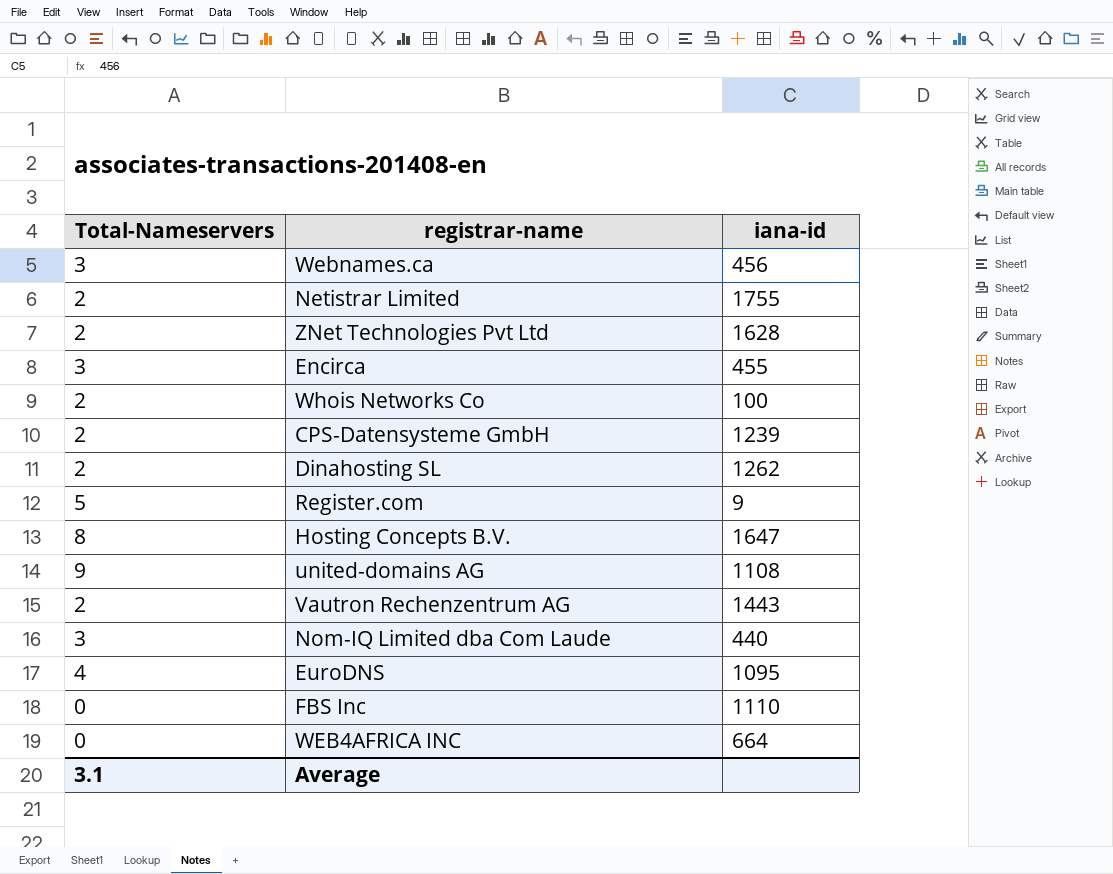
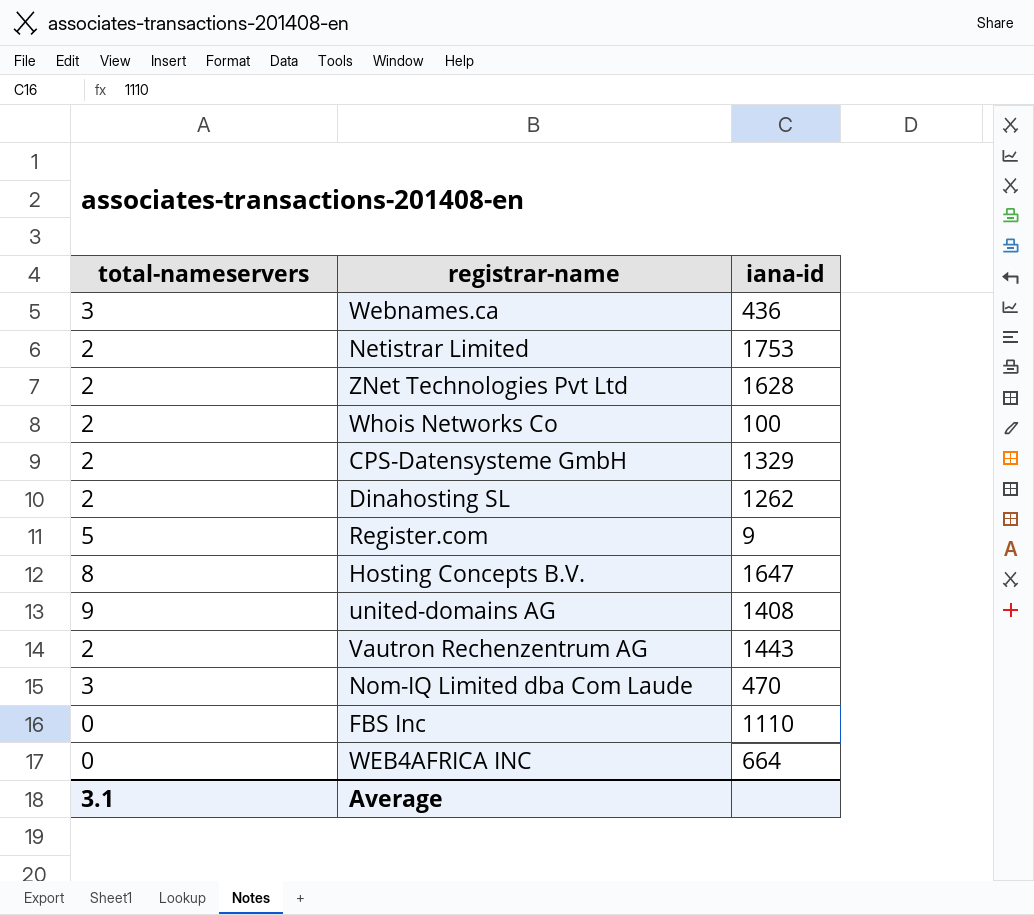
column name: Total-Nameservers -> total-nameservers
row Encirca: 3 | 455 -> none
row EuroDNS: 4 | 1095 -> none
Webnames.ca | iana-id: 456 -> 436
Netistrar Limited | iana-id: 1755 -> 1753
CPS-Datensysteme GmbH | iana-id: 1239 -> 1329
united-domains AG | iana-id: 1108 -> 1408
Nom-IQ Limited dba Com Laude | iana-id: 440 -> 470

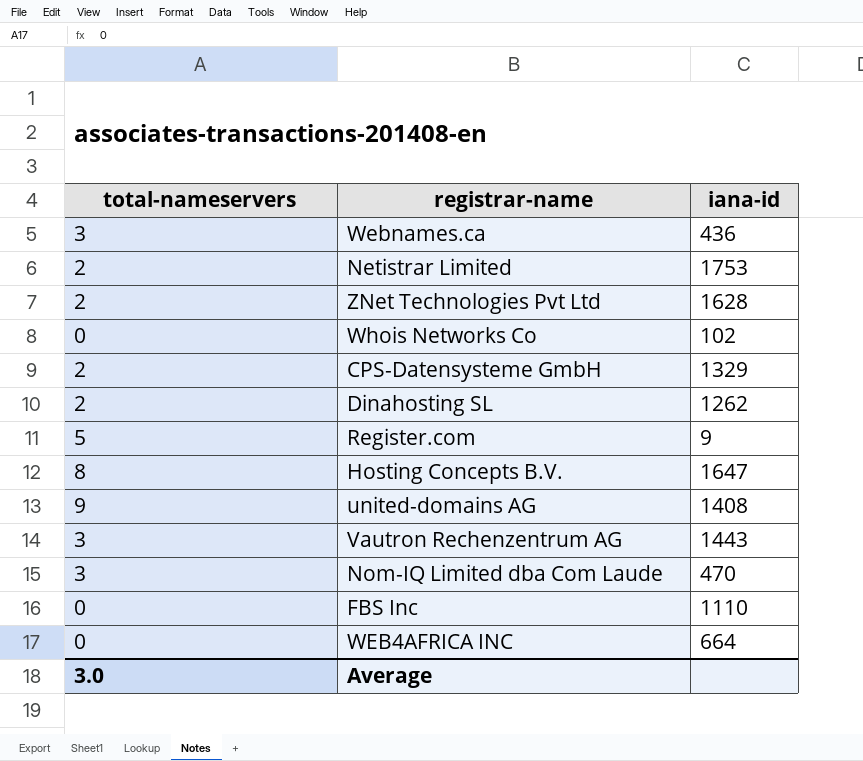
Whois Networks Co | total-nameservers: 2 -> 0
Whois Networks Co | iana-id: 100 -> 102
Vautron Rechenzentrum AG | total-nameservers: 2 -> 3
Average | total-nameservers: 3.1 -> 3.0

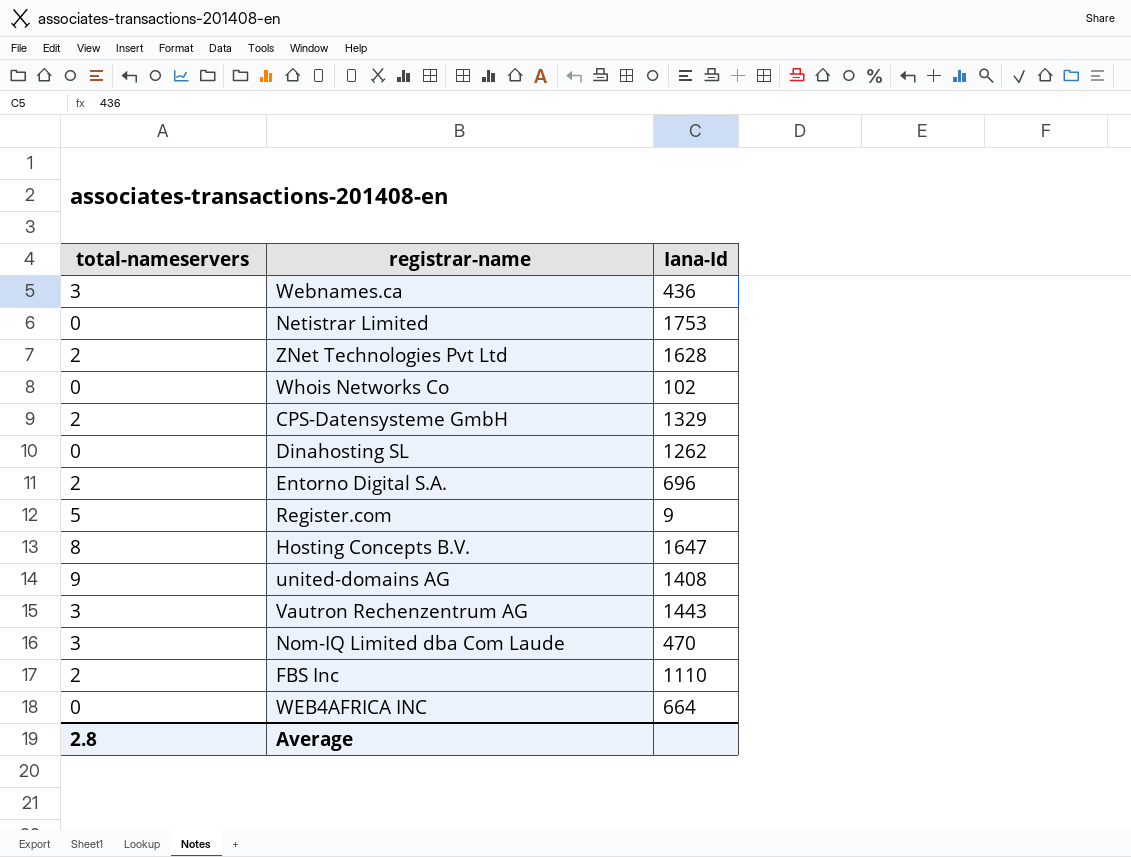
column name: iana-id -> Iana-Id
Netistrar Limited | total-nameservers: 2 -> 0
Dinahosting SL | total-nameservers: 2 -> 0
row Entorno Digital S.A.: none -> 2 | 696
FBS Inc | total-nameservers: 0 -> 2
Average | total-nameservers: 3.0 -> 2.8

